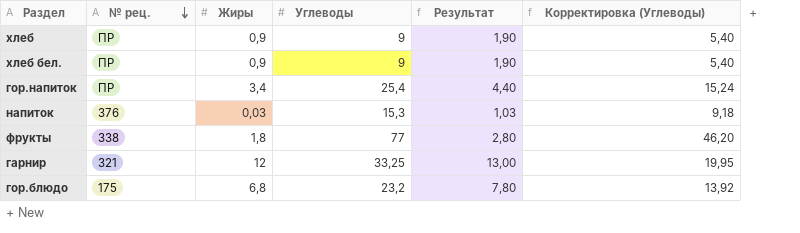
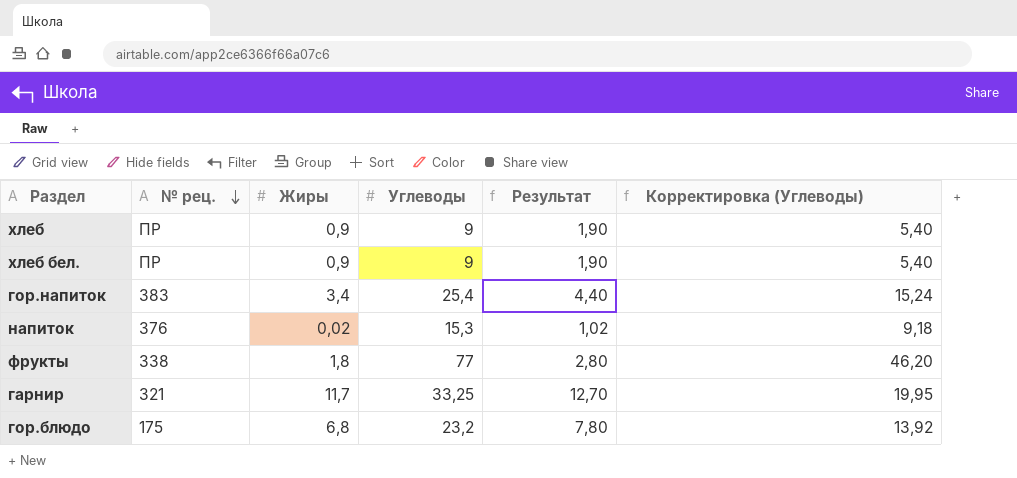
гор.напиток | № рец.: ПР -> 383
напиток | Жиры: 0,03 -> 0,02
напиток | Результат: 1,03 -> 1,02
гарнир | Жиры: 12 -> 11,7
гарнир | Результат: 13,00 -> 12,70

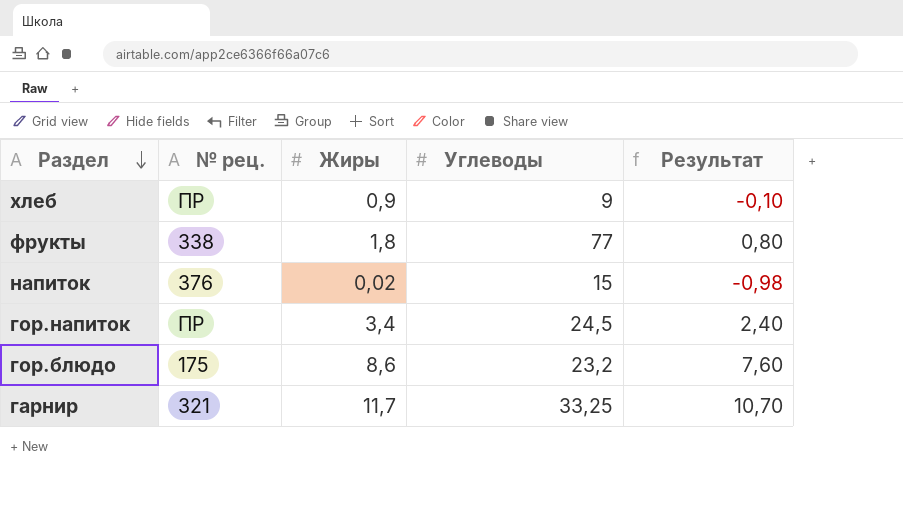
row order: № рец. descending -> Раздел descending
column Корректировка (Углеводы) | formula: [Углеводы] * 0,6 -> none
column Результат | formula: [Жиры] + 1 -> [Жиры] - 1
row хлеб бел.: ПР | 0,9 | 9 | 1,90 | 5,40 -> none
напиток | Углеводы: 15,3 -> 15
гор.напиток | № рец.: 383 -> ПР
гор.напиток | Углеводы: 25,4 -> 24,5
гор.блюдо | Жиры: 6,8 -> 8,6

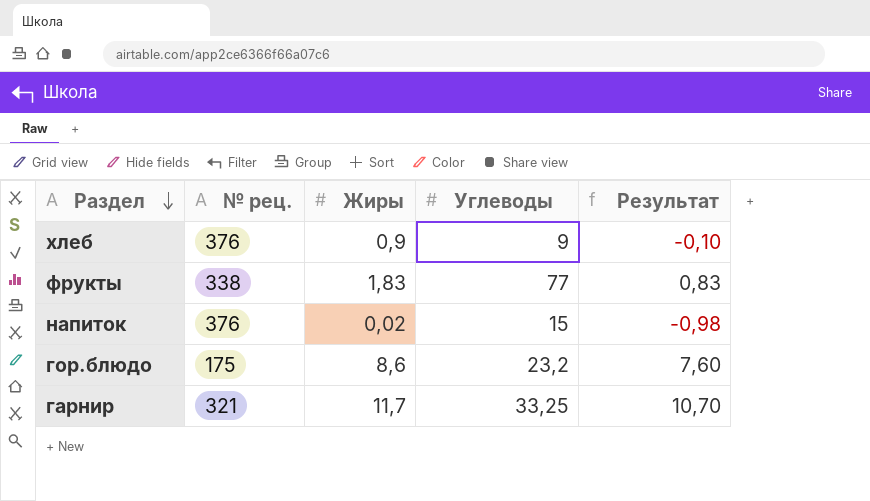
row гор.напиток: ПР | 3,4 | 24,5 | 2,40 -> none
хлеб | № рец.: ПР -> 376
фрукты | Жиры: 1,8 -> 1,83
фрукты | Результат: 0,80 -> 0,83

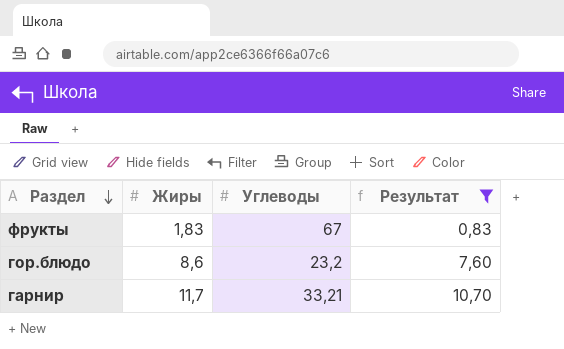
filter: none -> Результат >= 0,83
column № рец. | position: 2 -> none
фрукты | Углеводы: 77 -> 67
гарнир | Углеводы: 33,25 -> 33,21

